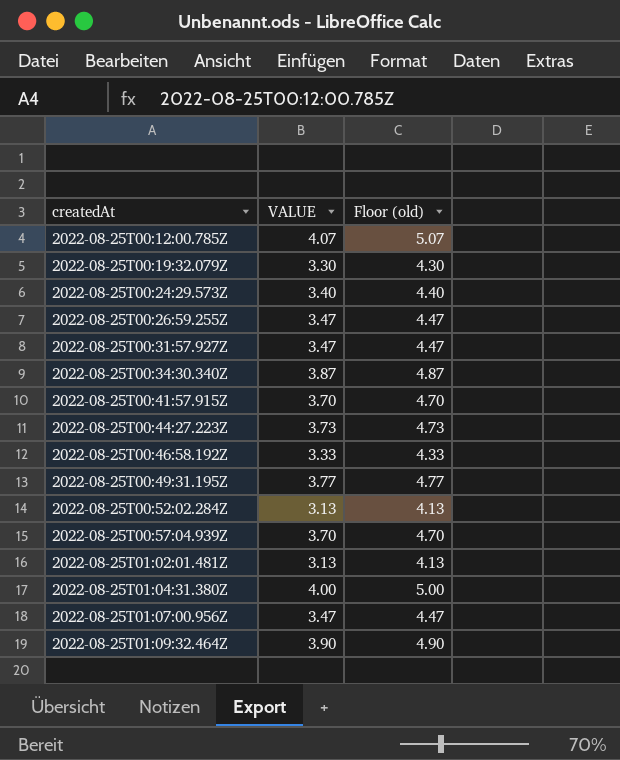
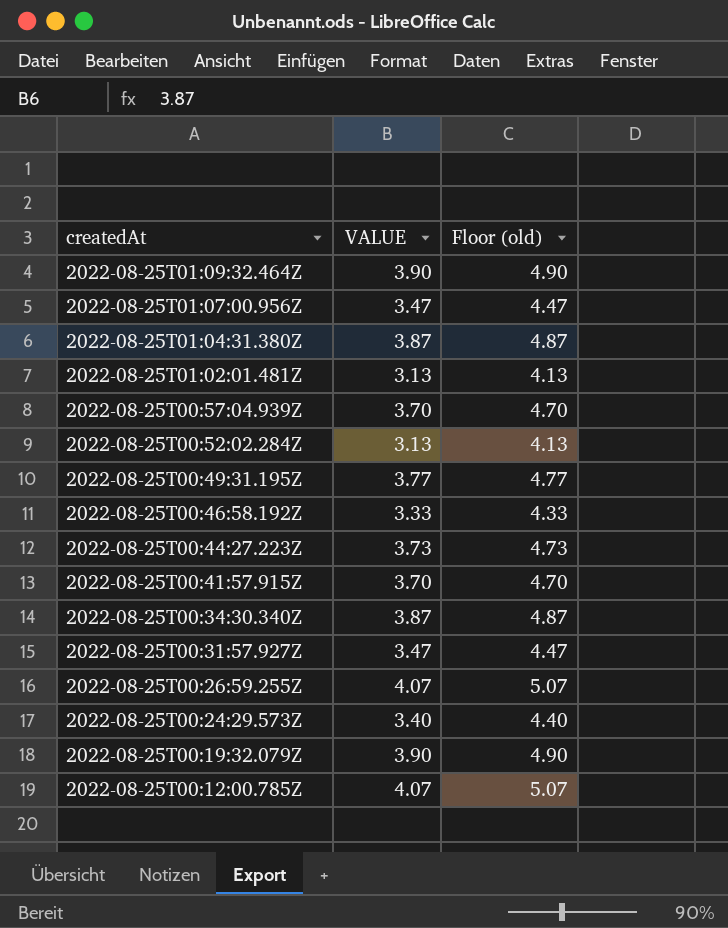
row order: createdAt ascending -> createdAt descending
2022-08-25T01:04:31.380Z | VALUE: 4.00 -> 3.87
2022-08-25T01:04:31.380Z | Floor (old): 5.00 -> 4.87
2022-08-25T00:26:59.255Z | VALUE: 3.47 -> 4.07
2022-08-25T00:26:59.255Z | Floor (old): 4.47 -> 5.07
2022-08-25T00:19:32.079Z | VALUE: 3.30 -> 3.90
2022-08-25T00:19:32.079Z | Floor (old): 4.30 -> 4.90

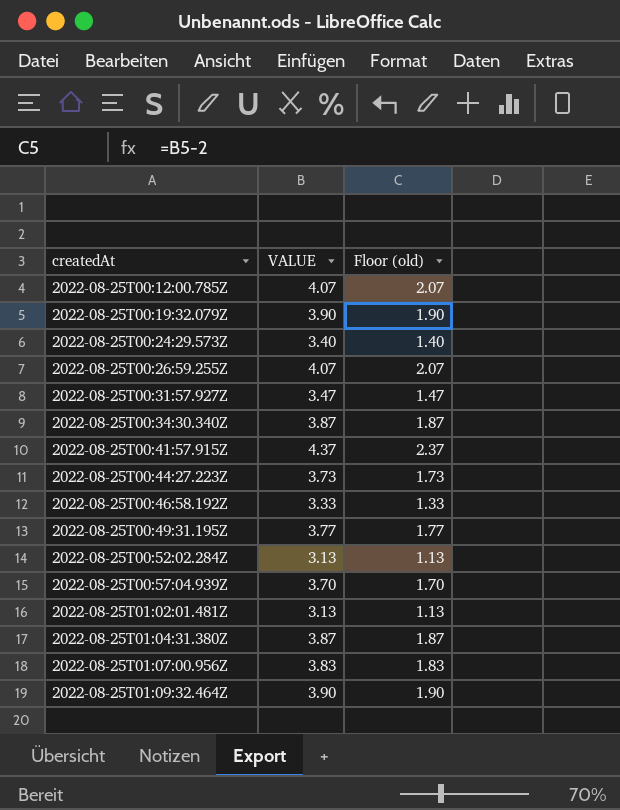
row order: createdAt descending -> createdAt ascending
column Floor (old) | formula: [VALUE] + 1 -> [VALUE] - 2
2022-08-25T00:41:57.915Z | VALUE: 3.70 -> 4.37
2022-08-25T01:07:00.956Z | VALUE: 3.47 -> 3.83

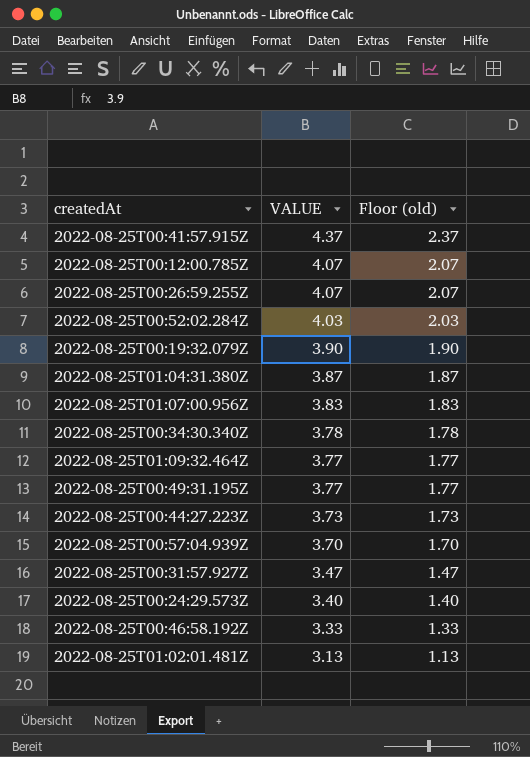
row order: createdAt ascending -> VALUE descending
2022-08-25T00:52:02.284Z | VALUE: 3.13 -> 4.03
2022-08-25T00:52:02.284Z | Floor (old): 1.13 -> 2.03
2022-08-25T00:34:30.340Z | VALUE: 3.87 -> 3.78
2022-08-25T00:34:30.340Z | Floor (old): 1.87 -> 1.78
2022-08-25T01:09:32.464Z | VALUE: 3.90 -> 3.77
2022-08-25T01:09:32.464Z | Floor (old): 1.90 -> 1.77

